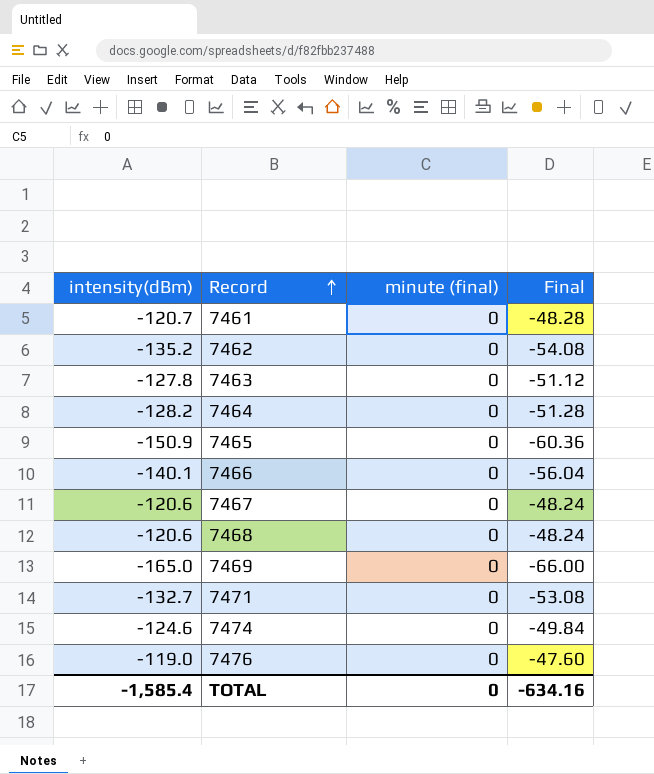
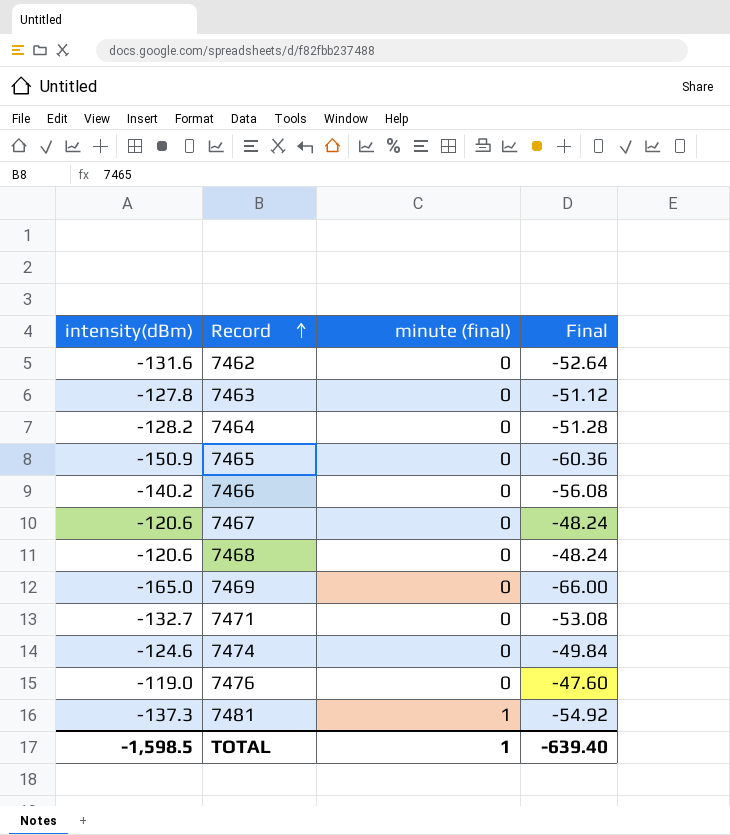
row 7461: -120.7 | 0 | -48.28 -> none
7462 | intensity(dBm): -135.2 -> -131.6
7462 | Final: -54.08 -> -52.64
7466 | intensity(dBm): -140.1 -> -140.2
7466 | Final: -56.04 -> -56.08
row 7481: none -> -137.3 | 1 | -54.92
TOTAL | intensity(dBm): -1,585.4 -> -1,598.5
TOTAL | minute (final): 0 -> 1
TOTAL | Final: -634.16 -> -639.40

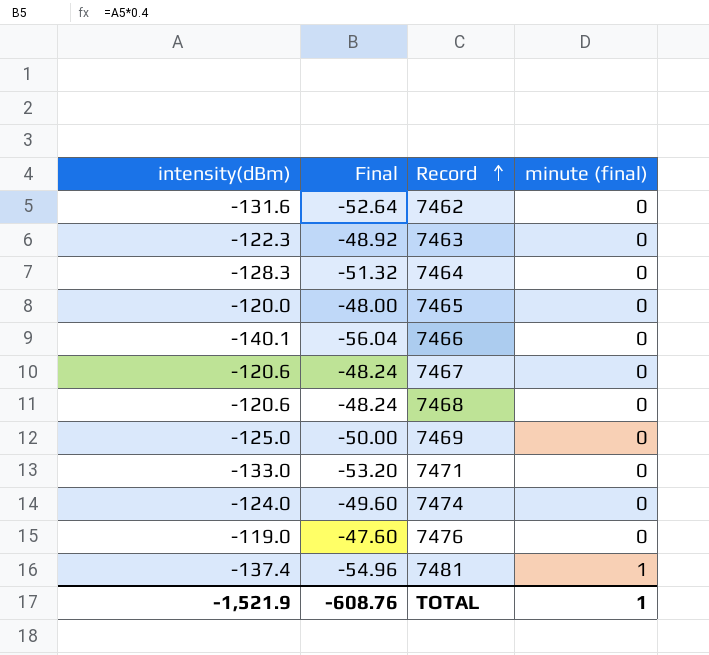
column Final | position: 4 -> 2
7463 | intensity(dBm): -127.8 -> -122.3
7463 | Final: -51.12 -> -48.92
7464 | intensity(dBm): -128.2 -> -128.3
7464 | Final: -51.28 -> -51.32
7465 | intensity(dBm): -150.9 -> -120.0
7465 | Final: -60.36 -> -48.00
7466 | intensity(dBm): -140.2 -> -140.1
7466 | Final: -56.08 -> -56.04
7469 | intensity(dBm): -165.0 -> -125.0
7469 | Final: -66.00 -> -50.00
7471 | intensity(dBm): -132.7 -> -133.0
7471 | Final: -53.08 -> -53.20
7474 | intensity(dBm): -124.6 -> -124.0
7474 | Final: -49.84 -> -49.60
7481 | intensity(dBm): -137.3 -> -137.4
7481 | Final: -54.92 -> -54.96
TOTAL | intensity(dBm): -1,598.5 -> -1,521.9
TOTAL | Final: -639.40 -> -608.76

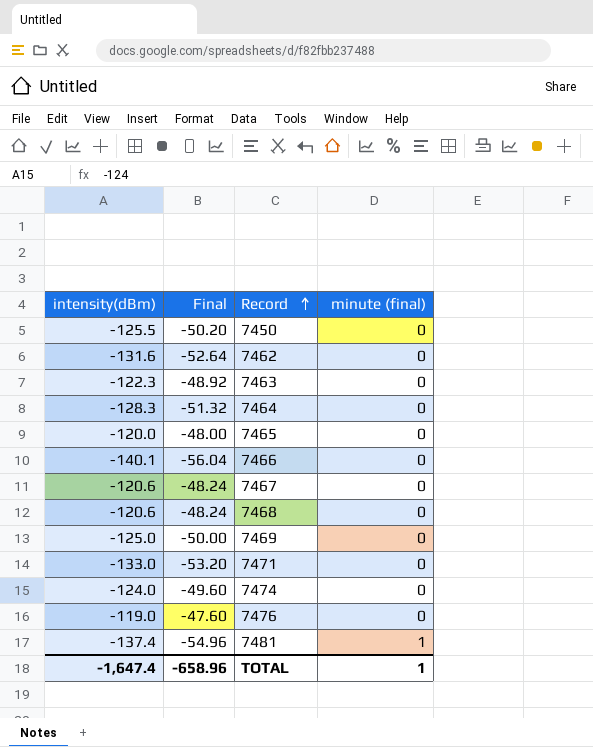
row 7450: none -> -125.5 | -50.20 | 0
TOTAL | intensity(dBm): -1,521.9 -> -1,647.4
TOTAL | Final: -608.76 -> -658.96

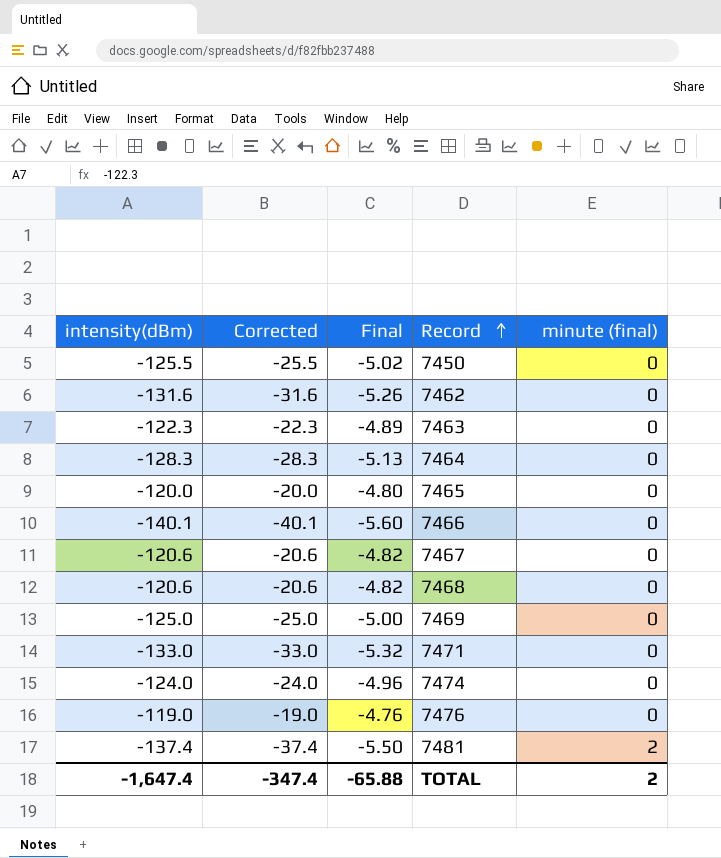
column Corrected | formula: none -> [intensity(dBm)] + 100
column Final | formula: [intensity(dBm)] * 0.4 -> [intensity(dBm)] * 0.04
7481 | minute (final): 1 -> 2
TOTAL | Final: -658.96 -> -65.88
TOTAL | minute (final): 1 -> 2

